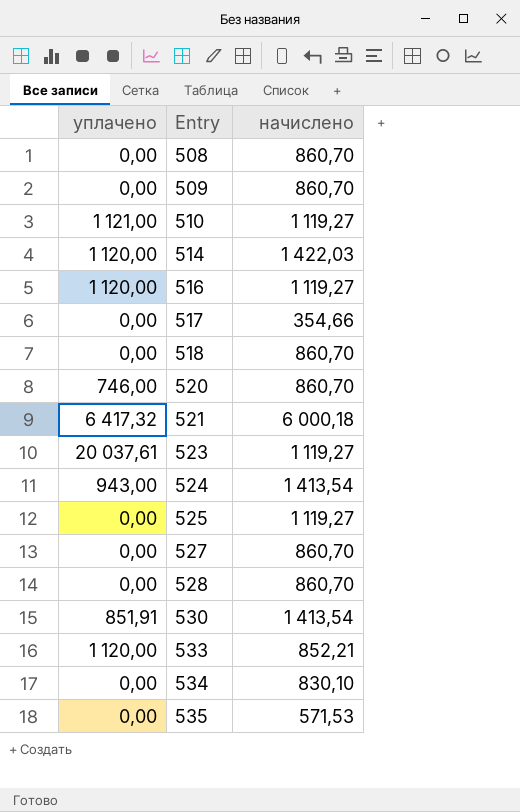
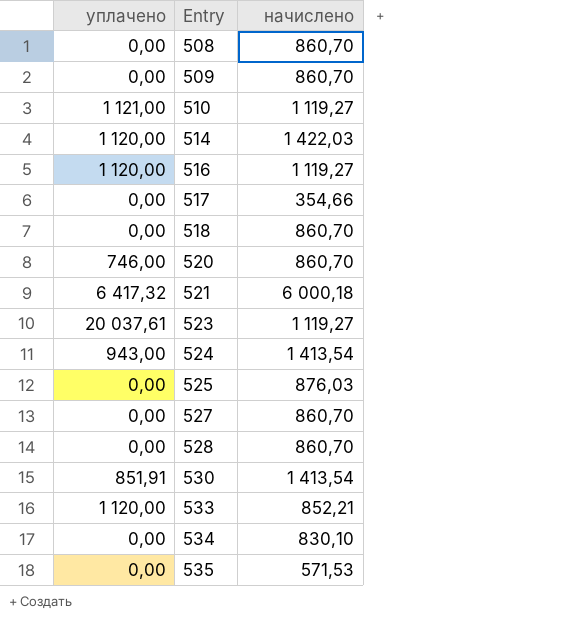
525 | начислено: 1 119,27 -> 876,03

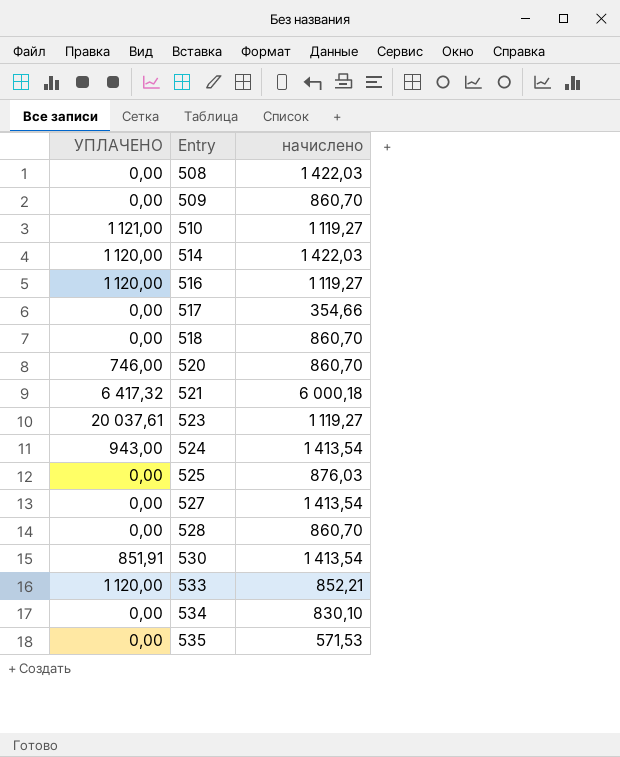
column name: уплачено -> УПЛАЧЕНО
508 | начислено: 860,70 -> 1 422,03
527 | начислено: 860,70 -> 1 413,54

